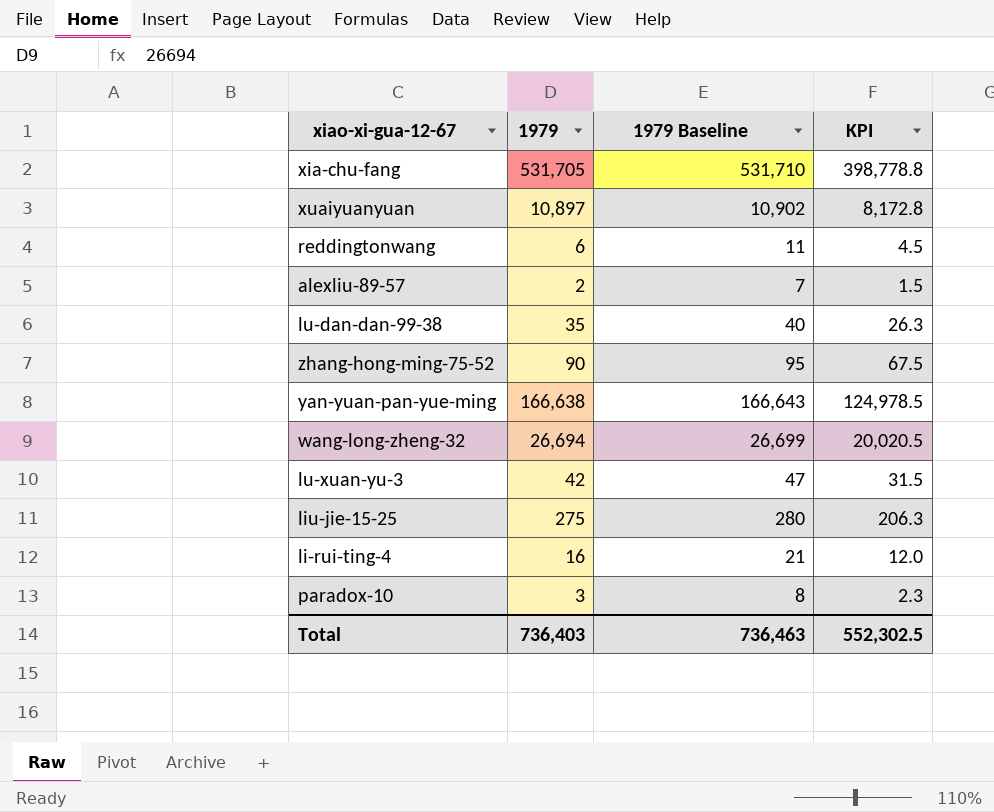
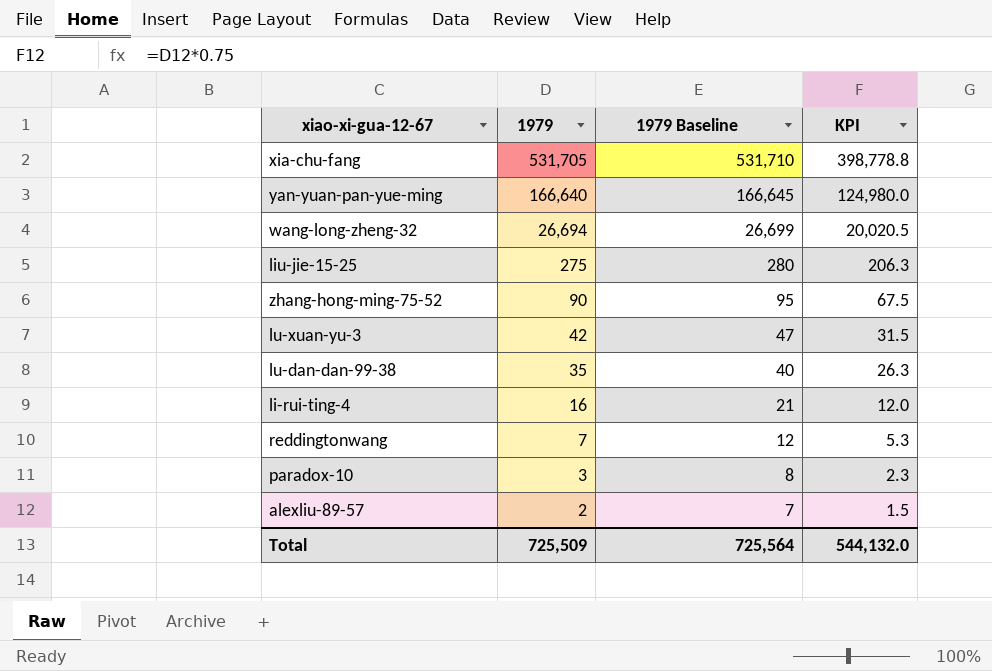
row order: none -> 1979 descending
row xuaiyuanyuan: 10,897 | 10,902 | 8,172.8 -> none
yan-yuan-pan-yue-ming | 1979: 166,638 -> 166,640
yan-yuan-pan-yue-ming | 1979 Baseline: 166,643 -> 166,645
yan-yuan-pan-yue-ming | KPI: 124,978.5 -> 124,980.0
reddingtonwang | 1979: 6 -> 7
reddingtonwang | 1979 Baseline: 11 -> 12
reddingtonwang | KPI: 4.5 -> 5.3
Total | 1979: 736,403 -> 725,509
Total | 1979 Baseline: 736,463 -> 725,564
Total | KPI: 552,302.5 -> 544,132.0

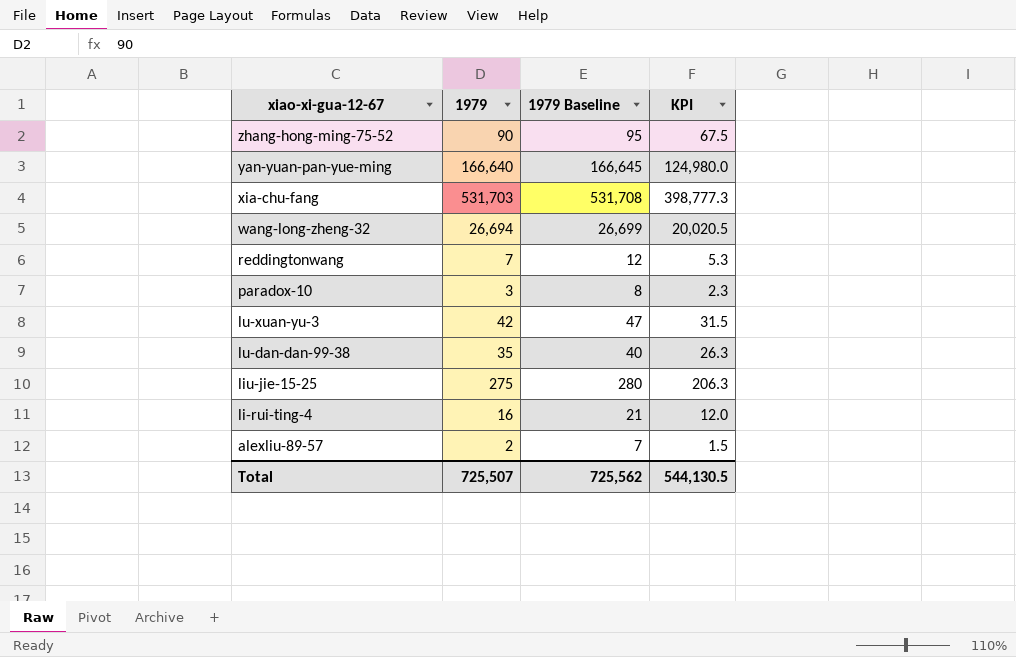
row order: 1979 descending -> xiao-xi-gua-12-67 descending
xia-chu-fang | 1979: 531,705 -> 531,703
xia-chu-fang | 1979 Baseline: 531,710 -> 531,708
xia-chu-fang | KPI: 398,778.8 -> 398,777.3
Total | 1979: 725,509 -> 725,507
Total | 1979 Baseline: 725,564 -> 725,562
Total | KPI: 544,132.0 -> 544,130.5

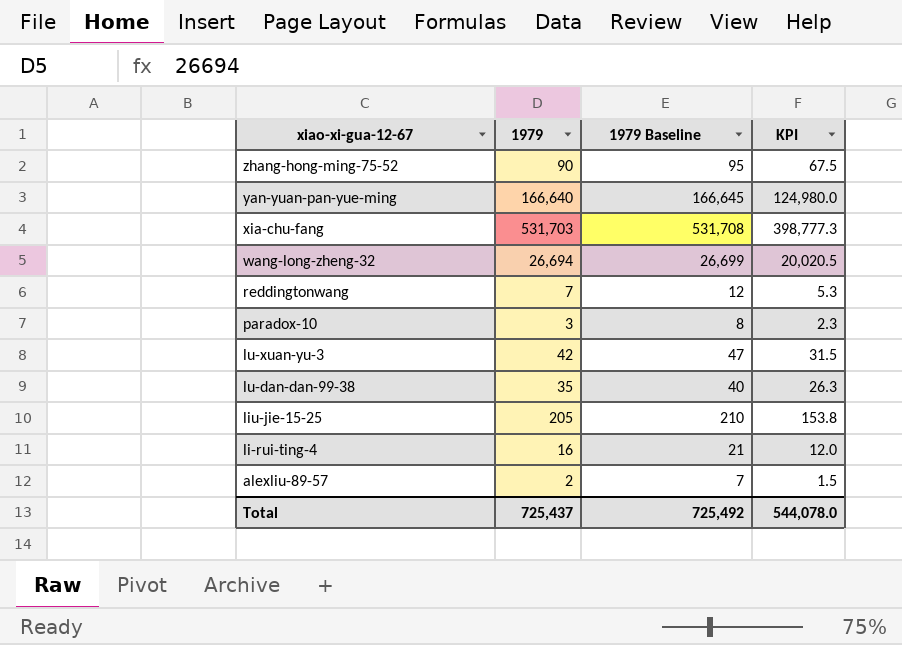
liu-jie-15-25 | 1979: 275 -> 205
liu-jie-15-25 | 1979 Baseline: 280 -> 210
liu-jie-15-25 | KPI: 206.3 -> 153.8
Total | 1979: 725,507 -> 725,437
Total | 1979 Baseline: 725,562 -> 725,492
Total | KPI: 544,130.5 -> 544,078.0

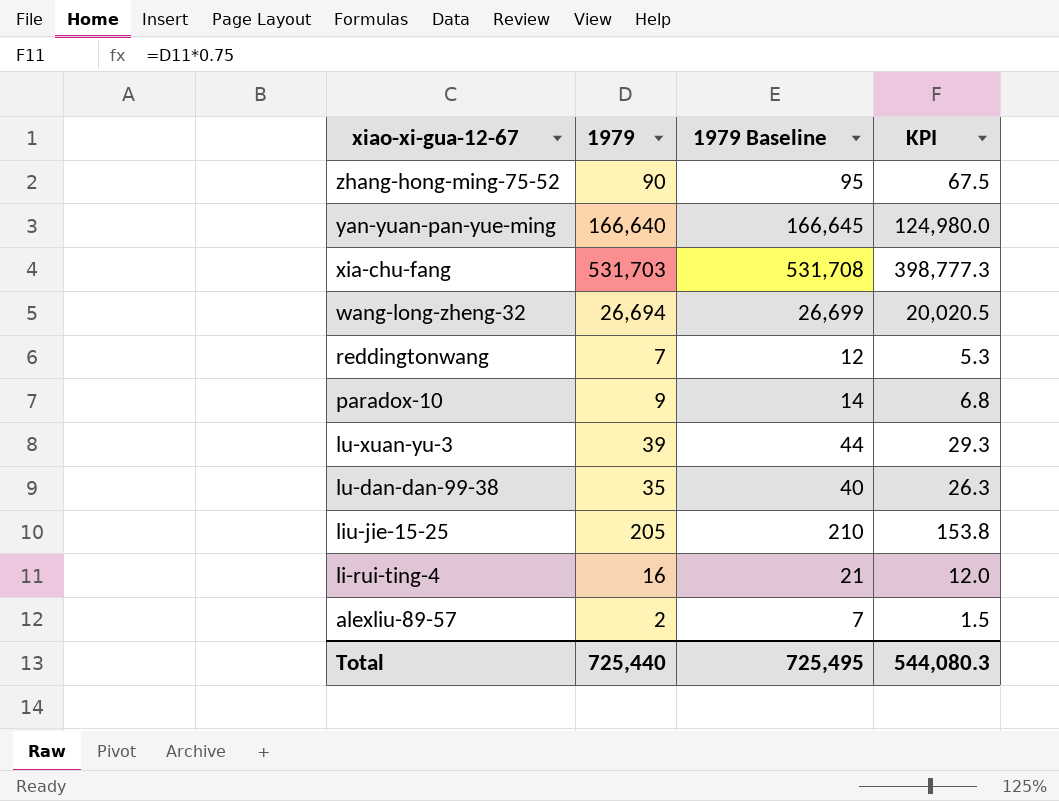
paradox-10 | 1979: 3 -> 9
paradox-10 | 1979 Baseline: 8 -> 14
paradox-10 | KPI: 2.3 -> 6.8
lu-xuan-yu-3 | 1979: 42 -> 39
lu-xuan-yu-3 | 1979 Baseline: 47 -> 44
lu-xuan-yu-3 | KPI: 31.5 -> 29.3
Total | 1979: 725,437 -> 725,440
Total | 1979 Baseline: 725,492 -> 725,495
Total | KPI: 544,078.0 -> 544,080.3

